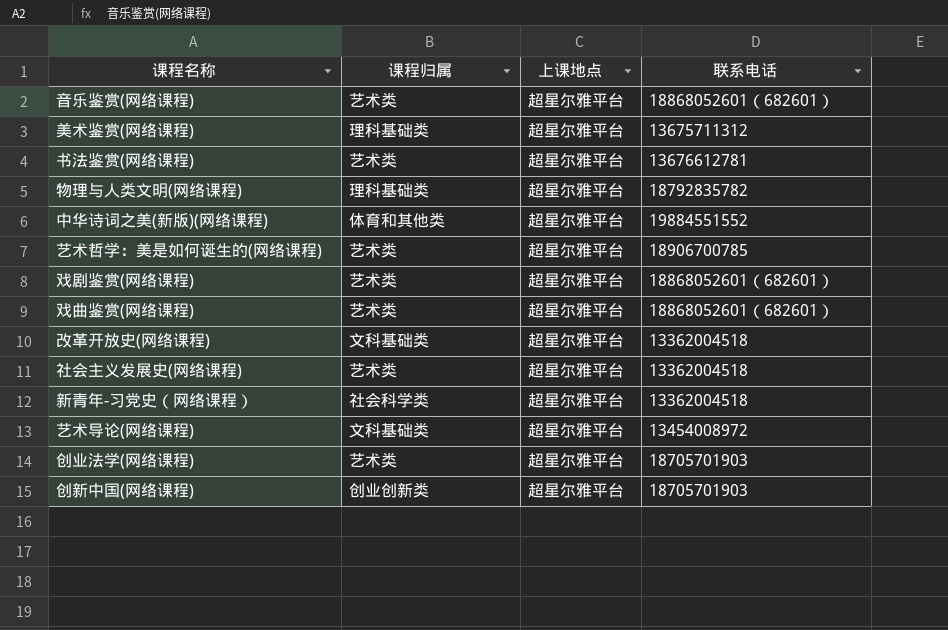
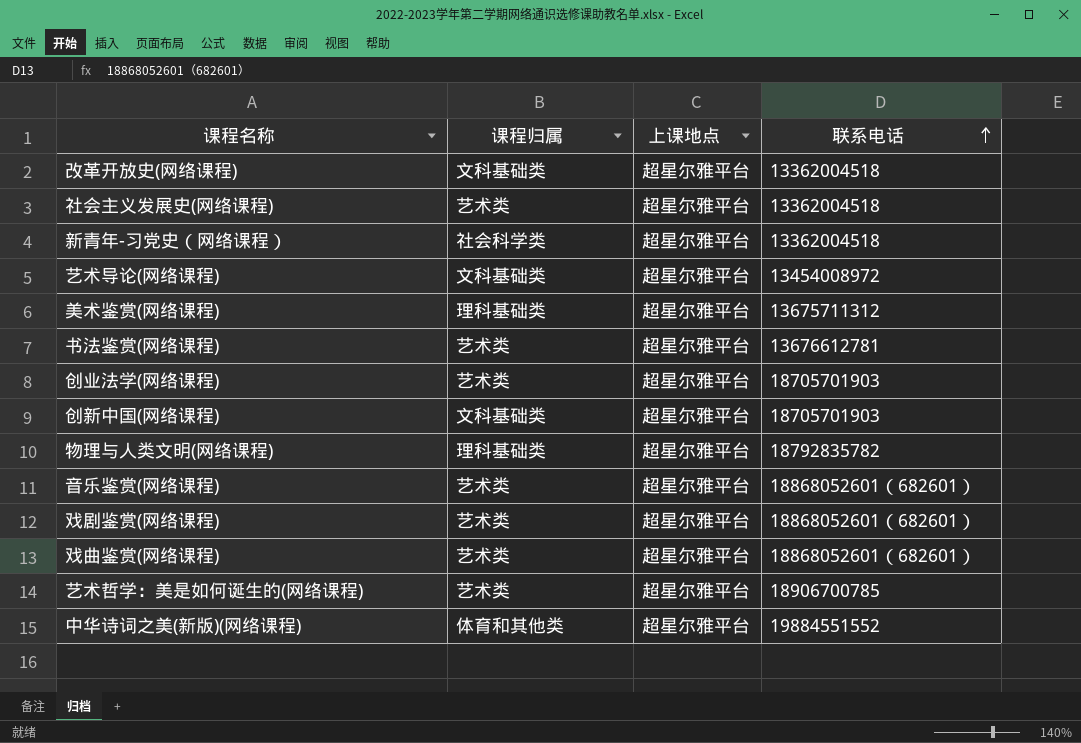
row order: none -> 联系电话 ascending
创新中国(网络课程) | 课程归属: 创业创新类 -> 文科基础类

